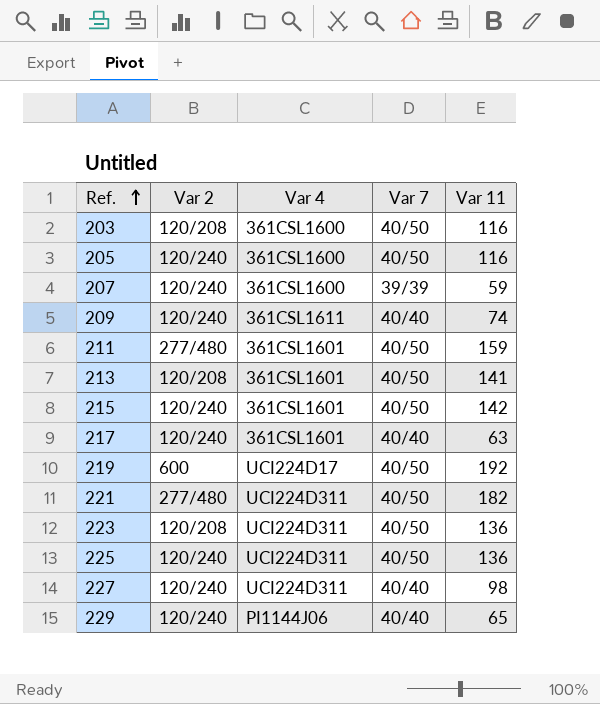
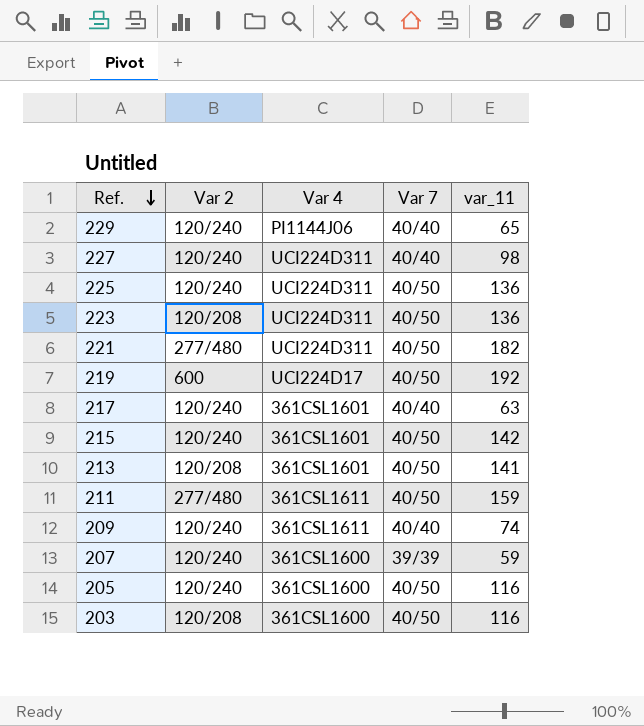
row order: Ref. ascending -> Ref. descending
column name: Var 11 -> var_11
211 | Var 4: 361CSL1601 -> 361CSL1611

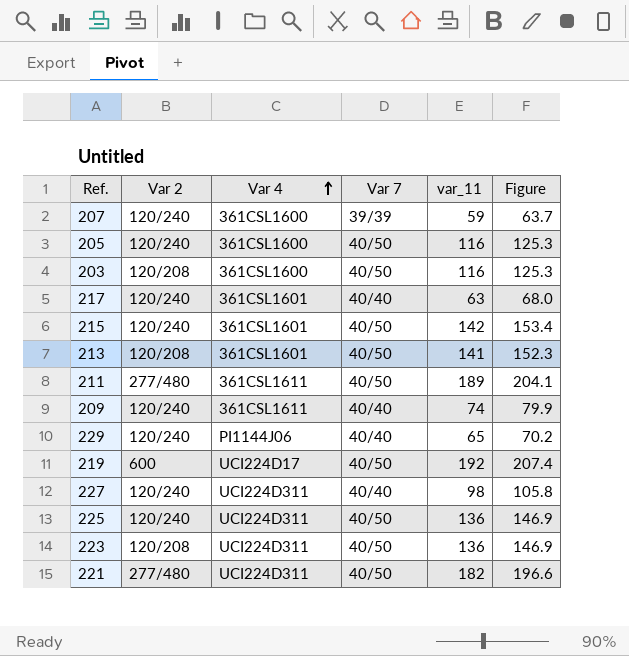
row order: Ref. descending -> Var 4 ascending
column Figure | formula: none -> [var_11] * 1.08
211 | var_11: 159 -> 189

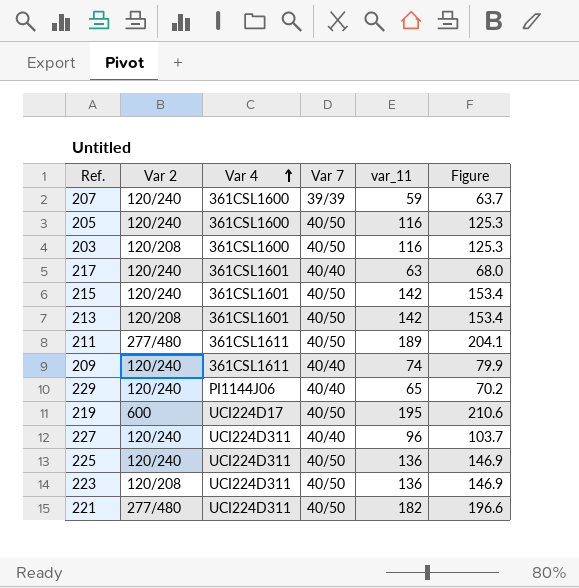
213 | var_11: 141 -> 142
213 | Figure: 152.3 -> 153.4
219 | var_11: 192 -> 195
219 | Figure: 207.4 -> 210.6
227 | var_11: 98 -> 96
227 | Figure: 105.8 -> 103.7

